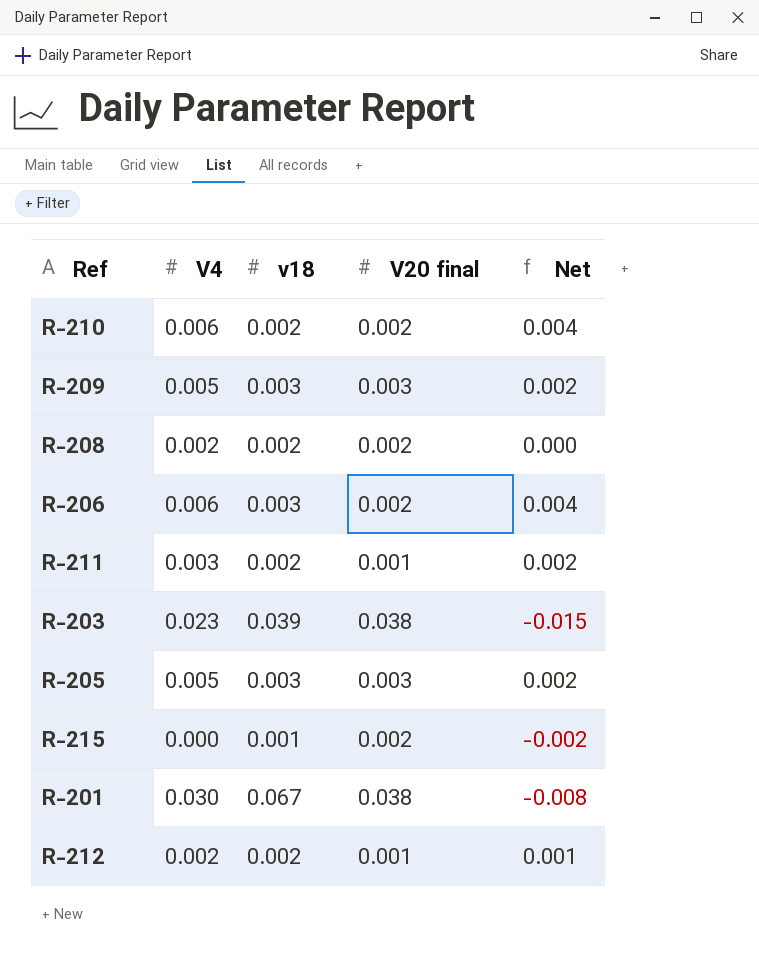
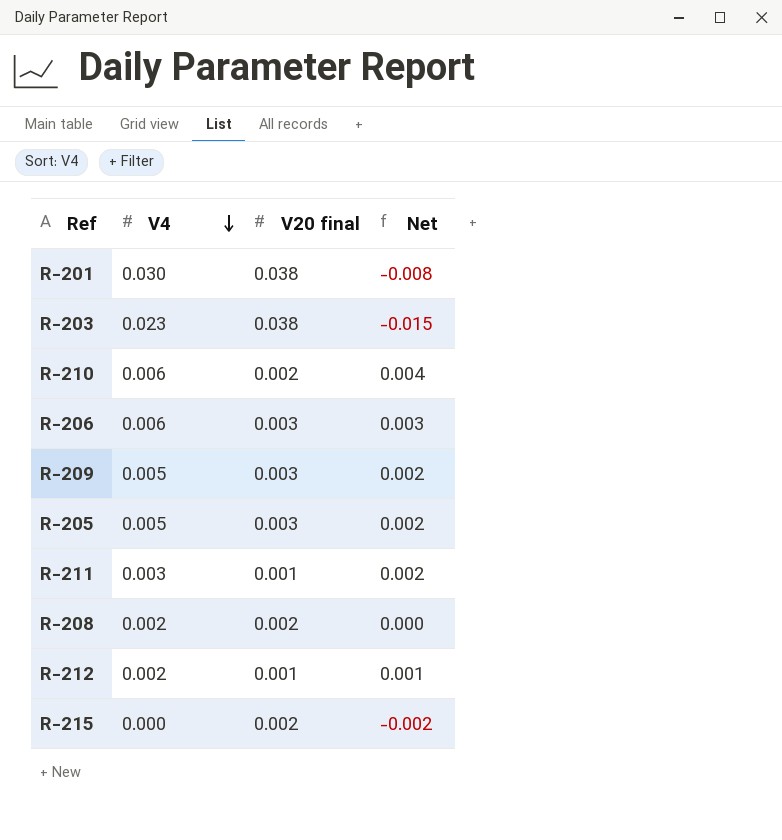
row order: none -> V4 descending
column v18 | position: 3 -> none
R-206 | V20 final: 0.002 -> 0.003
R-206 | Net: 0.004 -> 0.003

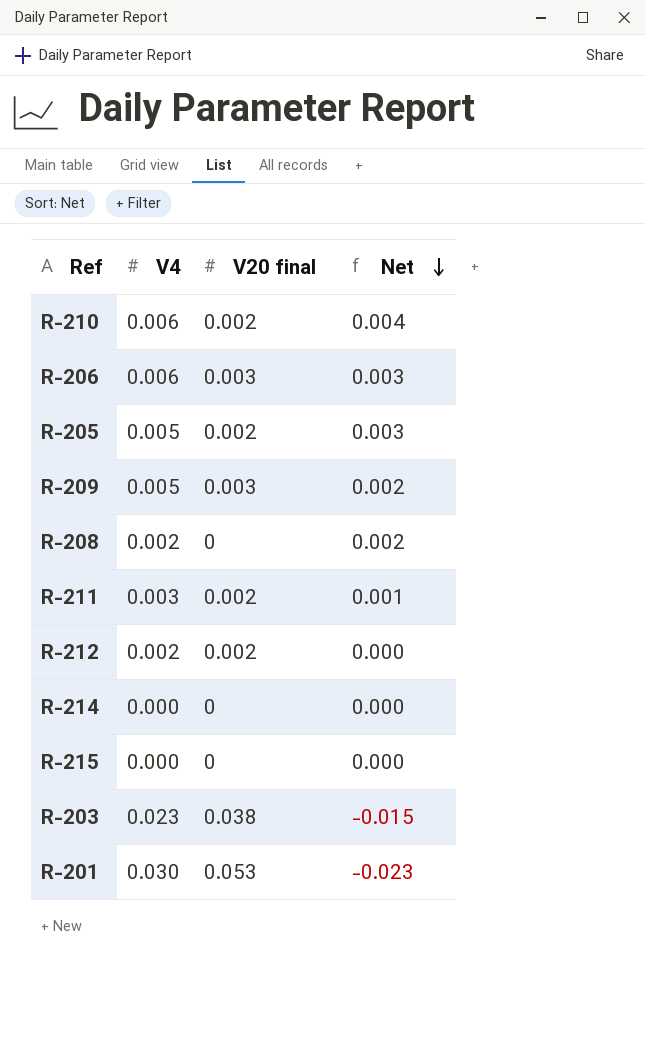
row order: V4 descending -> Net descending
R-205 | V20 final: 0.003 -> 0.002
R-205 | Net: 0.002 -> 0.003
R-208 | V20 final: 0.002 -> 0
R-208 | Net: 0.000 -> 0.002
R-211 | V20 final: 0.001 -> 0.002
R-211 | Net: 0.002 -> 0.001
R-212 | V20 final: 0.001 -> 0.002
R-212 | Net: 0.001 -> 0.000
row R-214: none -> 0.000 | 0 | 0.000
R-215 | V20 final: 0.002 -> 0
R-215 | Net: -0.002 -> 0.000
R-201 | V20 final: 0.038 -> 0.053
R-201 | Net: -0.008 -> -0.023

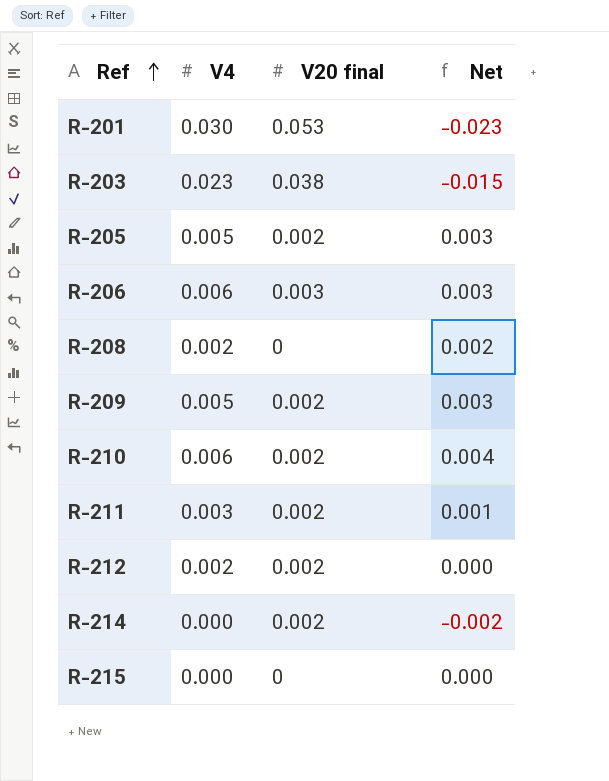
row order: Net descending -> Ref ascending
R-209 | V20 final: 0.003 -> 0.002
R-209 | Net: 0.002 -> 0.003
R-214 | V20 final: 0 -> 0.002
R-214 | Net: 0.000 -> -0.002

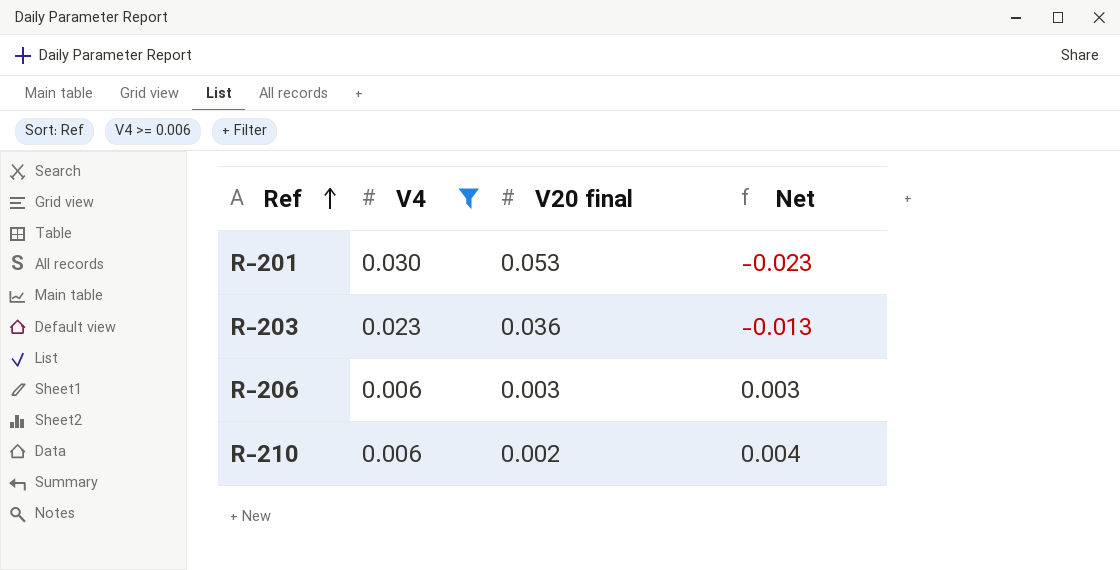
filter: none -> V4 >= 0.006
R-203 | V20 final: 0.038 -> 0.036
R-203 | Net: -0.015 -> -0.013

